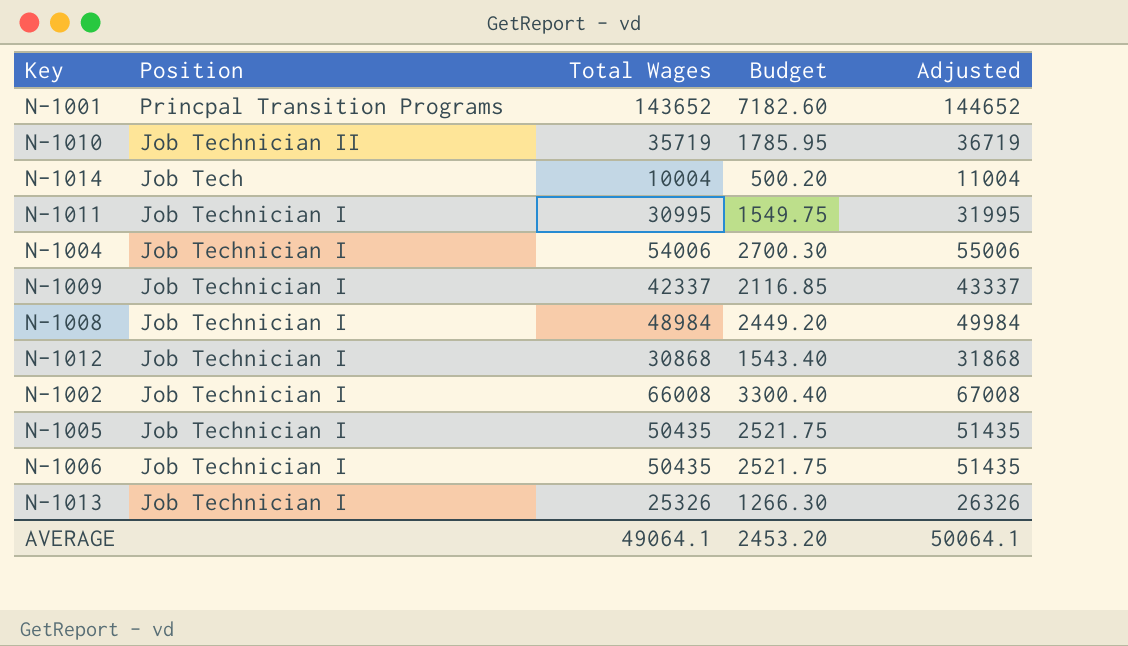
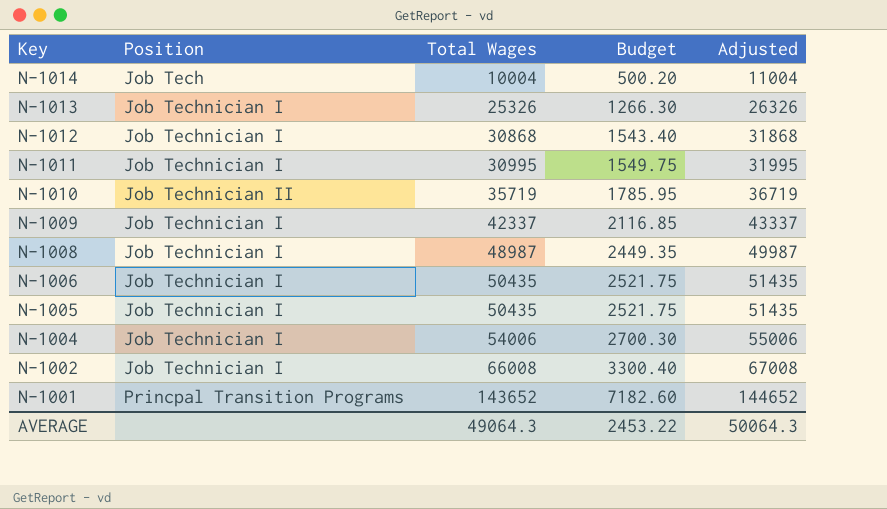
row order: none -> Key descending
N-1008 | Total Wages: 48984 -> 48987
N-1008 | Budget: 2449.20 -> 2449.35
N-1008 | Adjusted: 49984 -> 49987
AVERAGE | Total Wages: 49064.1 -> 49064.3
AVERAGE | Budget: 2453.20 -> 2453.22
AVERAGE | Adjusted: 50064.1 -> 50064.3

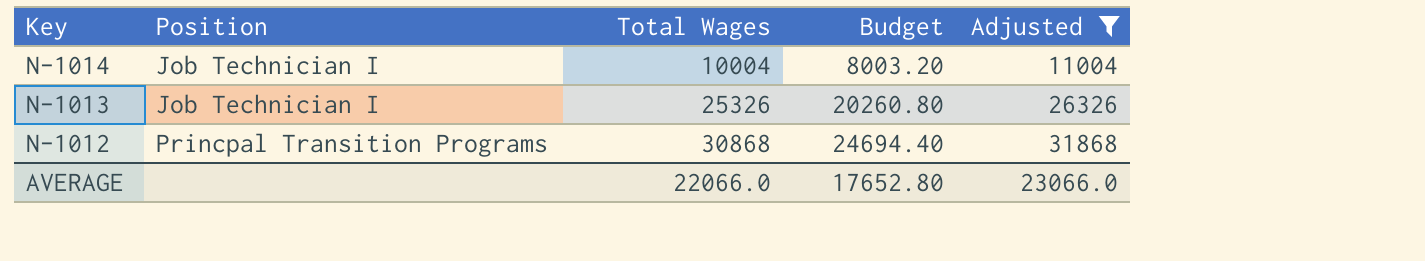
filter: none -> Adjusted <= 31868
column Budget | formula: [Total Wages] * 0.05 -> [Total Wages] * 0.8
N-1014 | Position: Job Tech -> Job Technician I
N-1012 | Position: Job Technician I -> Princpal Transition Programs
AVERAGE | Total Wages: 49064.3 -> 22066.0
AVERAGE | Budget: 2453.22 -> 17652.80
AVERAGE | Adjusted: 50064.3 -> 23066.0

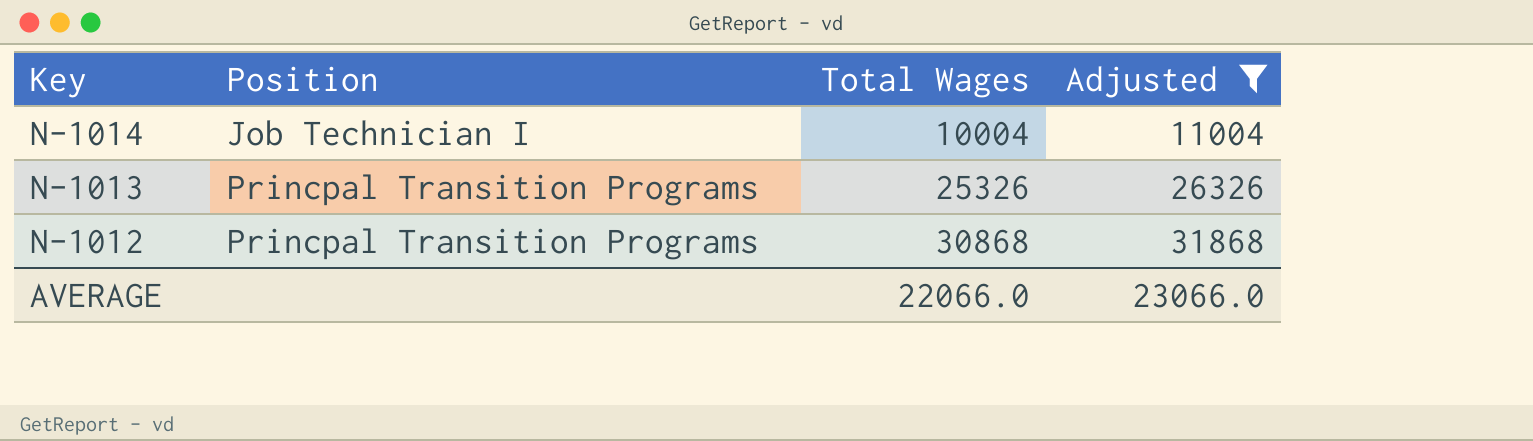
column Budget | formula: [Total Wages] * 0.8 -> none
N-1013 | Position: Job Technician I -> Princpal Transition Programs

